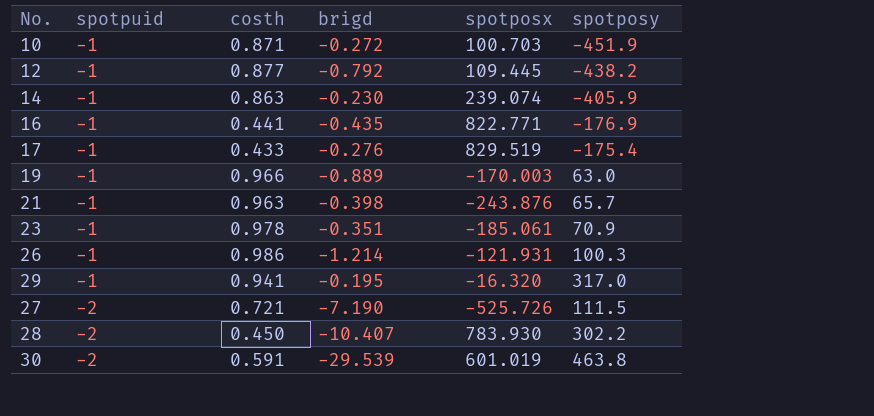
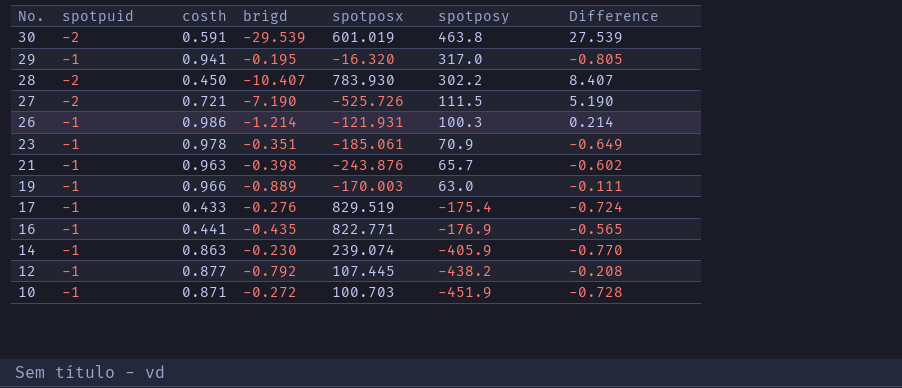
row order: spotpuid descending -> No. descending
column Difference | formula: none -> [spotpuid] - [brigd]
12 | spotposx: 109.445 -> 107.445

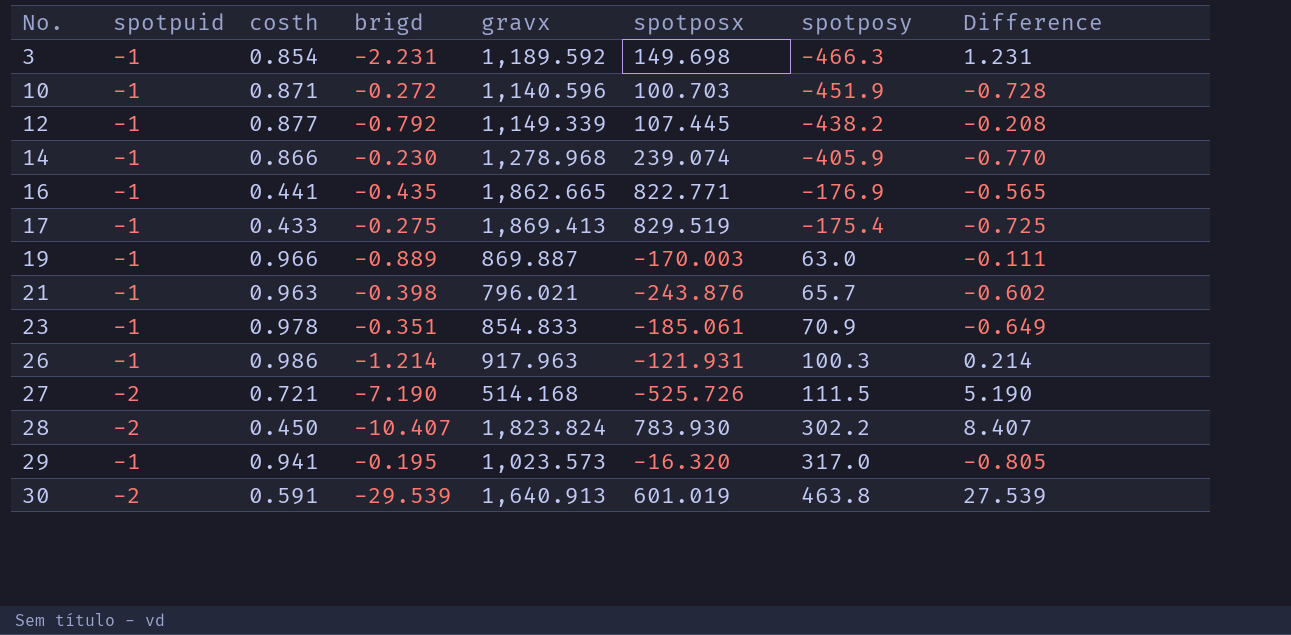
row order: No. descending -> No. ascending
column gravx | position: none -> 5
row 3: none -> -1 | 0.854 | -2.231 | 1,189.592 | 149.698 | -466.3 | 1.231
14 | costh: 0.863 -> 0.866
17 | brigd: -0.276 -> -0.275
17 | Difference: -0.724 -> -0.725

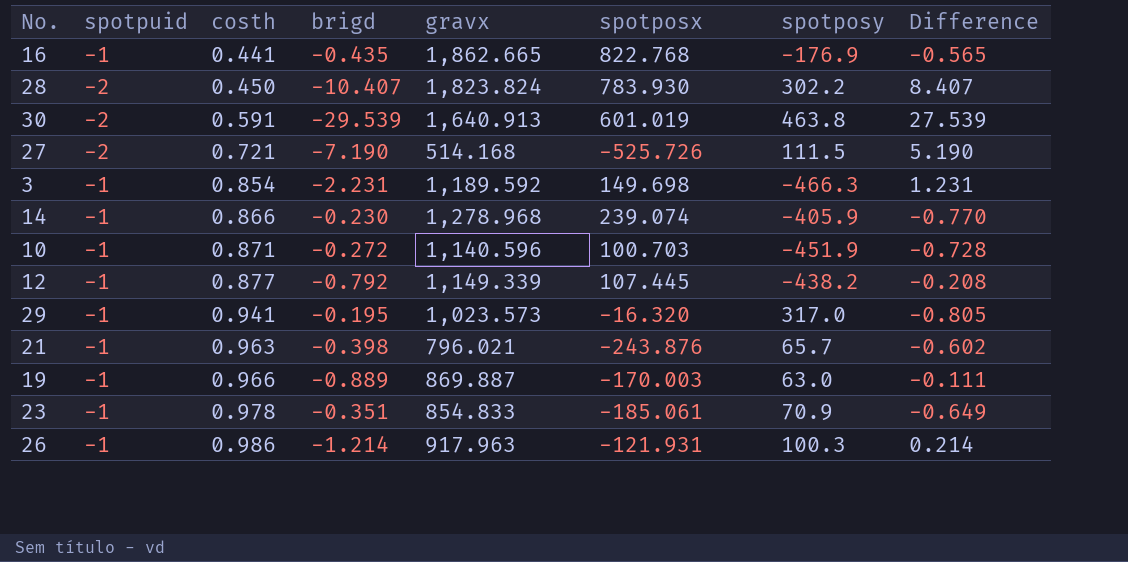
row order: No. ascending -> costh ascending
row 17: -1 | 0.433 | -0.275 | 1,869.413 | 829.519 | -175.4 | -0.725 -> none
16 | spotposx: 822.771 -> 822.768

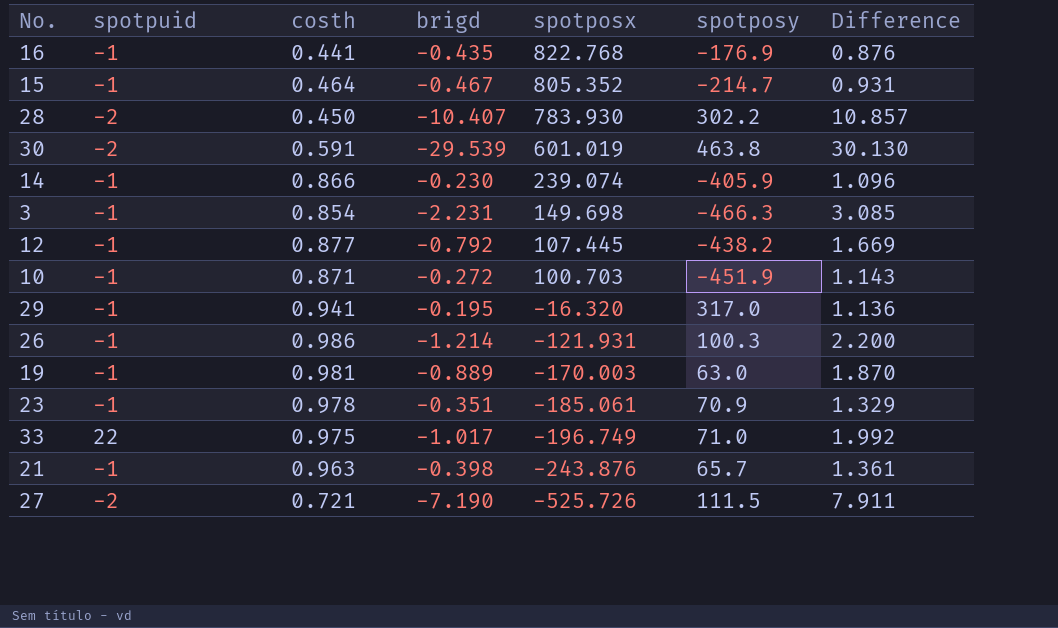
row order: costh ascending -> spotposx descending
column gravx | position: 5 -> none
column Difference | formula: [spotpuid] - [brigd] -> [costh] - [brigd]
row 15: none -> -1 | 0.464 | -0.467 | 805.352 | -214.7 | 0.931
19 | costh: 0.966 -> 0.981
row 33: none -> 22 | 0.975 | -1.017 | -196.749 | 71.0 | 1.992

